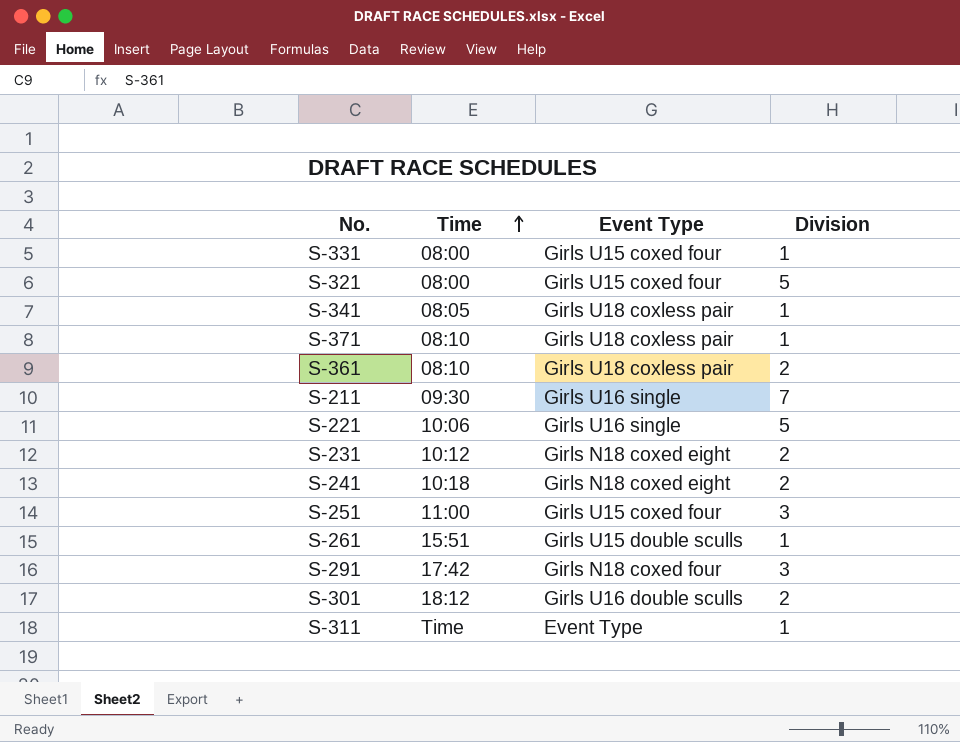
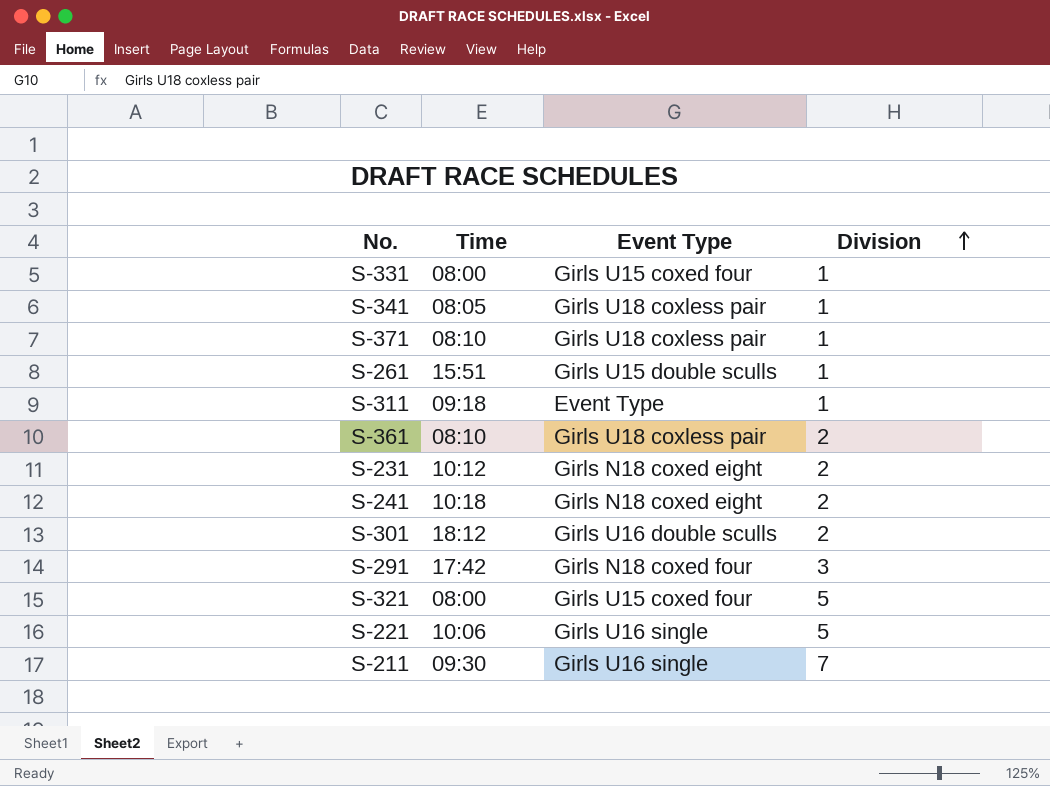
row order: Time ascending -> Division ascending
row S-251: 11:00 | Girls U15 coxed four | 3 -> none
S-311 | Time: Time -> 09:18

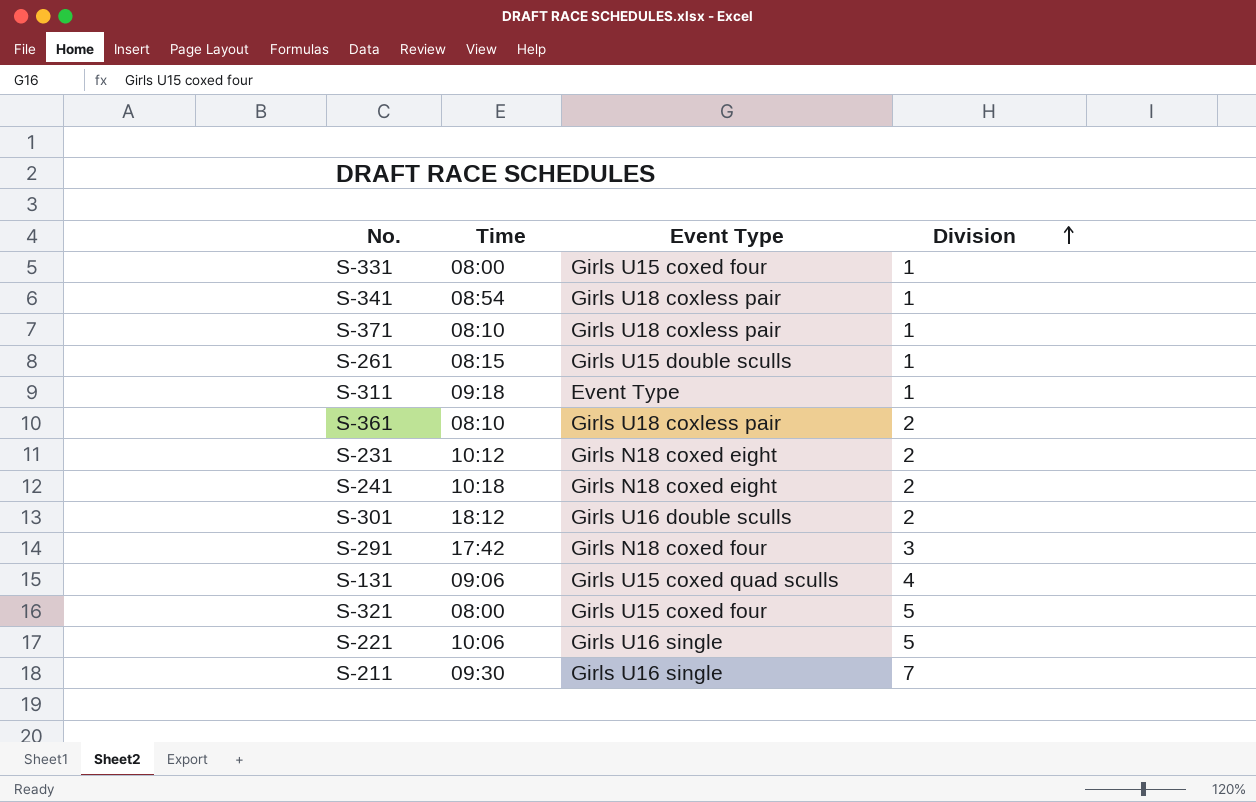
S-341 | Time: 08:05 -> 08:54
S-261 | Time: 15:51 -> 08:15
row S-131: none -> 09:06 | Girls U15 coxed quad sculls | 4

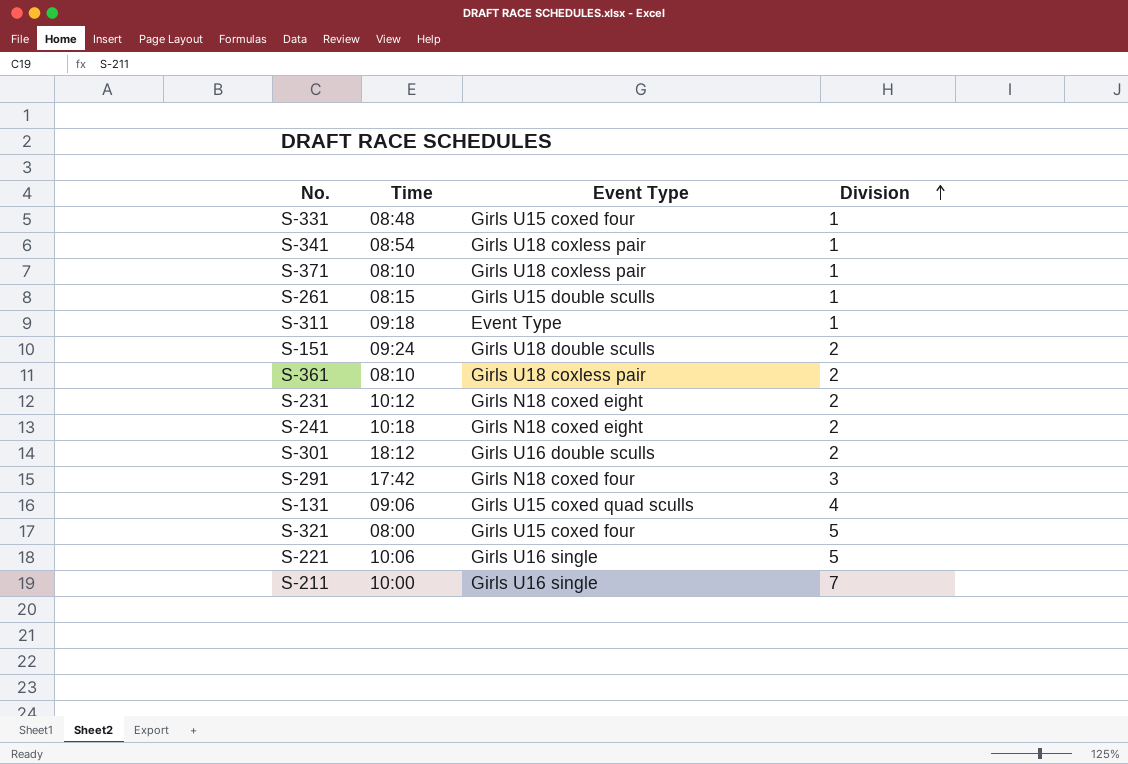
S-331 | Time: 08:00 -> 08:48
row S-151: none -> 09:24 | Girls U18 double sculls | 2
S-211 | Time: 09:30 -> 10:00

